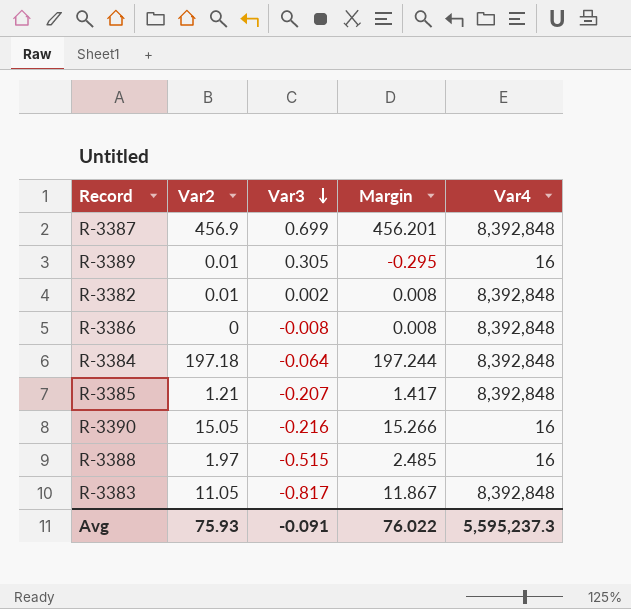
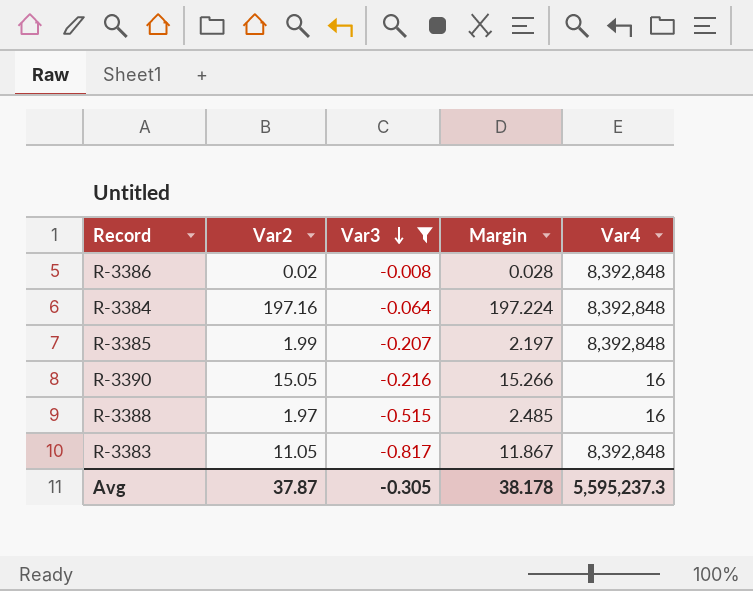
filter: none -> Var3 <= -0.008
R-3386 | Var2: 0 -> 0.02
R-3386 | Margin: 0.008 -> 0.028
R-3384 | Var2: 197.18 -> 197.16
R-3384 | Margin: 197.244 -> 197.224
R-3385 | Var2: 1.21 -> 1.99
R-3385 | Margin: 1.417 -> 2.197
Avg | Var2: 75.93 -> 37.87
Avg | Var3: -0.091 -> -0.305
Avg | Margin: 76.022 -> 38.178

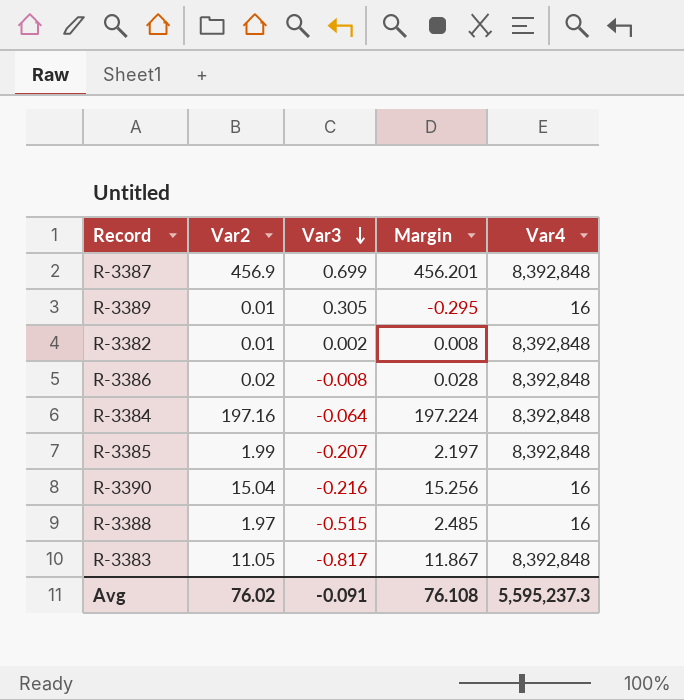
filter: Var3 <= -0.008 -> none
R-3390 | Var2: 15.05 -> 15.04
R-3390 | Margin: 15.266 -> 15.256
Avg | Var2: 37.87 -> 76.02
Avg | Var3: -0.305 -> -0.091
Avg | Margin: 38.178 -> 76.108

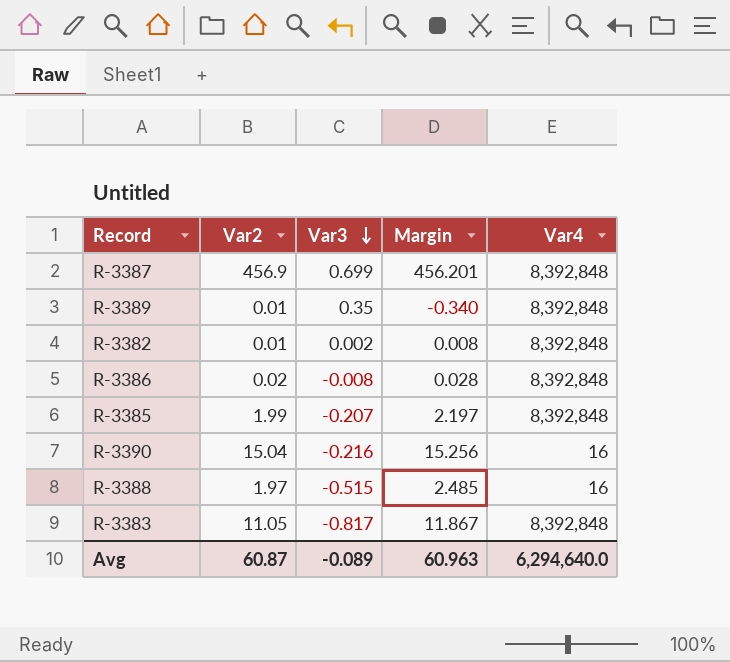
row R-3384: 197.16 | -0.064 | 197.224 | 8,392,848 -> none
R-3389 | Var3: 0.305 -> 0.35
R-3389 | Margin: -0.295 -> -0.340
R-3389 | Var4: 16 -> 8,392,848
Avg | Var2: 76.02 -> 60.87
Avg | Var3: -0.091 -> -0.089
Avg | Margin: 76.108 -> 60.963
Avg | Var4: 5,595,237.3 -> 6,294,640.0

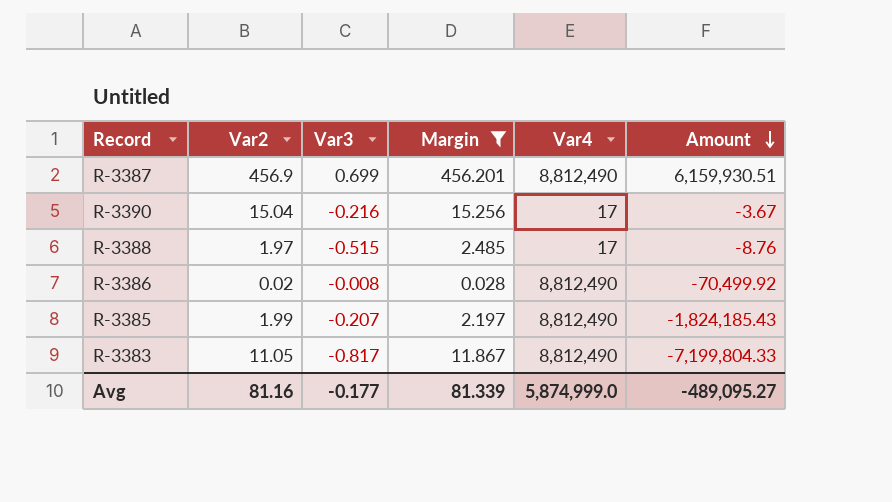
filter: none -> Margin >= 0.028
row order: Var3 descending -> Amount descending
column Amount | formula: none -> [Var3] * [Var4]
R-3387 | Var4: 8,392,848 -> 8,812,490
R-3390 | Var4: 16 -> 17
R-3388 | Var4: 16 -> 17
R-3386 | Var4: 8,392,848 -> 8,812,490
R-3385 | Var4: 8,392,848 -> 8,812,490
R-3383 | Var4: 8,392,848 -> 8,812,490
Avg | Var2: 60.87 -> 81.16
Avg | Var3: -0.089 -> -0.177
Avg | Margin: 60.963 -> 81.339
Avg | Var4: 6,294,640.0 -> 5,874,999.0

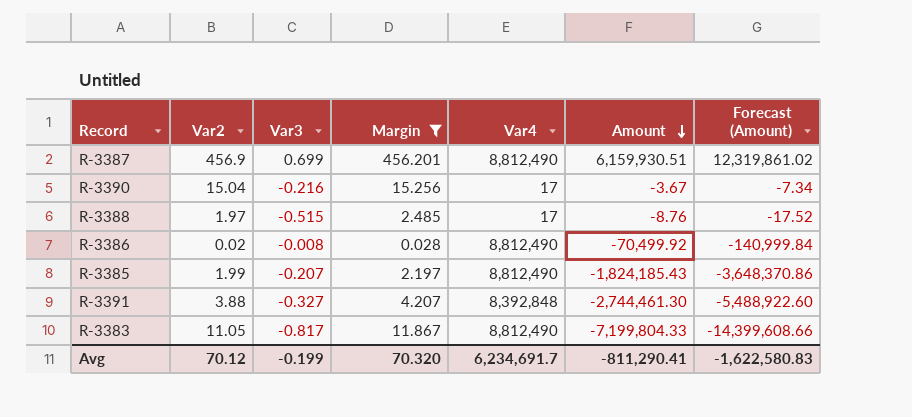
column Forecast (Amount) | formula: none -> [Amount] * 2
row R-3391: none -> 3.88 | -0.327 | 4.207 | 8,392,848 | -2,744,461.30 | -5,488,922.60
Avg | Var2: 81.16 -> 70.12
Avg | Var3: -0.177 -> -0.199
Avg | Margin: 81.339 -> 70.320
Avg | Var4: 5,874,999.0 -> 6,234,691.7
Avg | Amount: -489,095.27 -> -811,290.41

